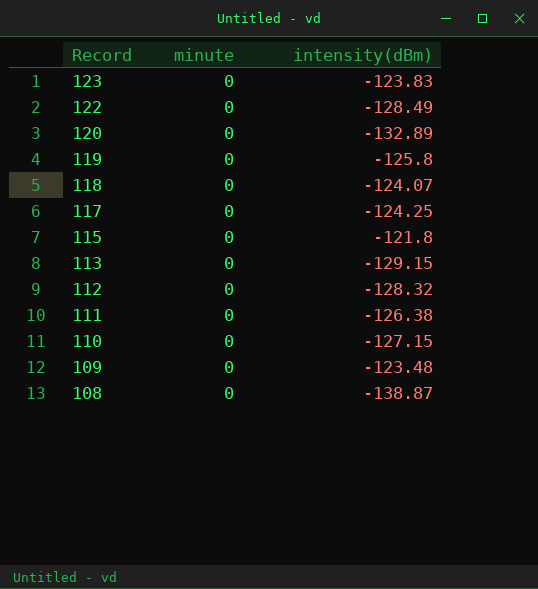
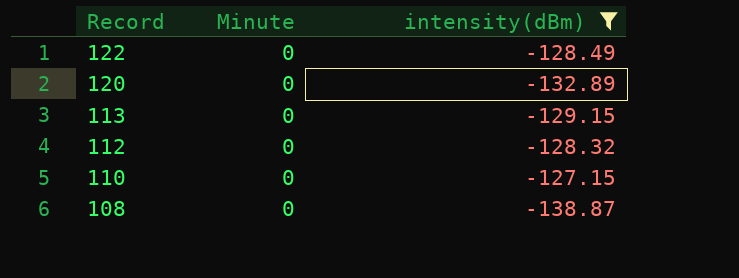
filter: none -> intensity(dBm) <= -127.15
column name: minute -> Minute

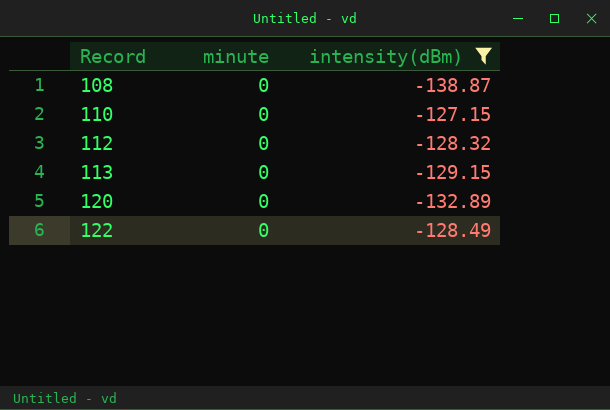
row order: Record descending -> Record ascending
column name: Minute -> minute

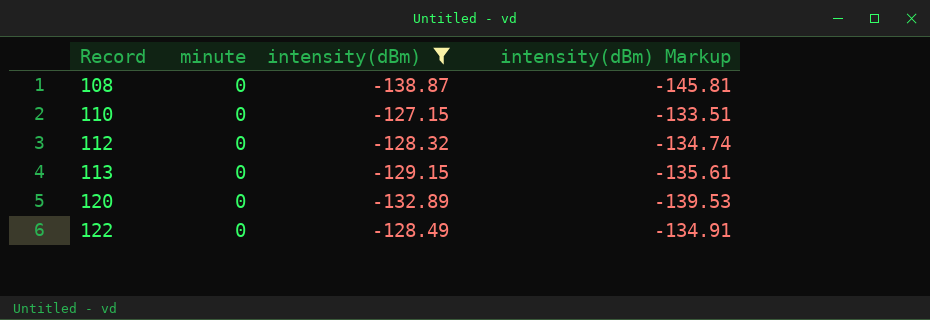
column intensity(dBm) Markup | formula: none -> [intensity(dBm)] * 1.05

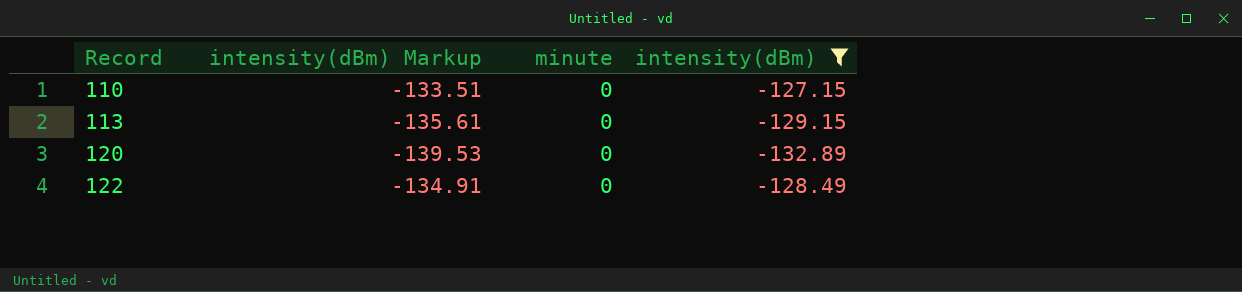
column intensity(dBm) Markup | position: 4 -> 2
row 108: 0 | -138.87 | -145.81 -> none
row 112: 0 | -128.32 | -134.74 -> none

